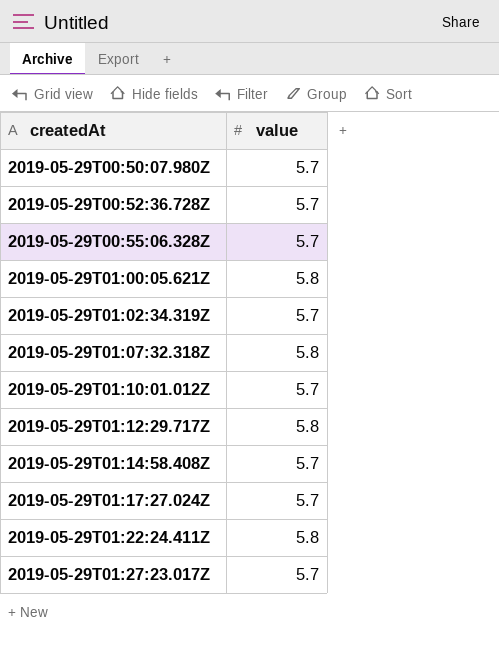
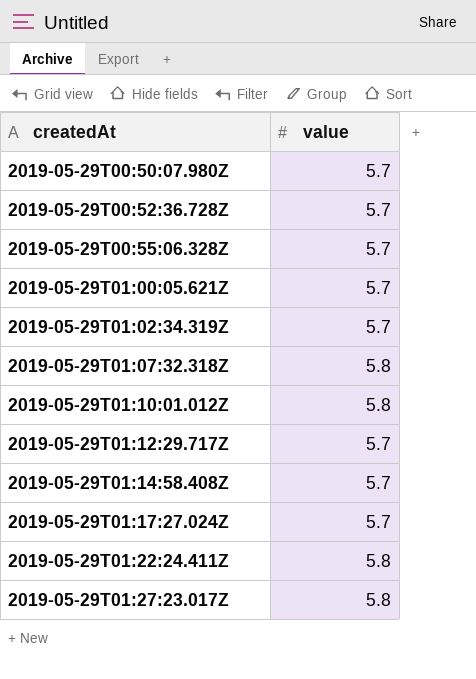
2019-05-29T01:00:05.621Z | value: 5.8 -> 5.7
2019-05-29T01:10:01.012Z | value: 5.7 -> 5.8
2019-05-29T01:12:29.717Z | value: 5.8 -> 5.7
2019-05-29T01:27:23.017Z | value: 5.7 -> 5.8

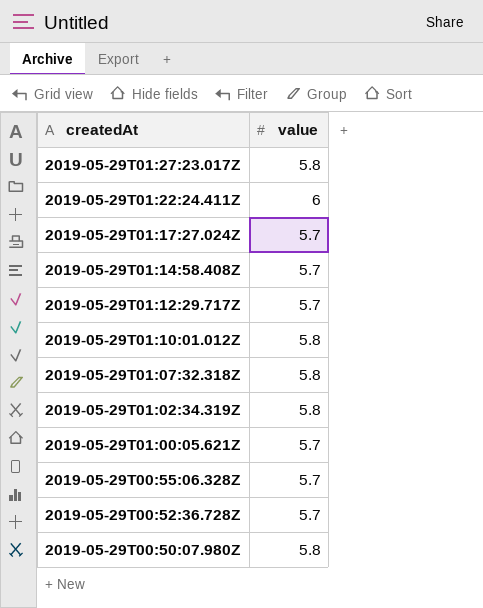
row order: createdAt ascending -> createdAt descending
2019-05-29T01:22:24.411Z | value: 5.8 -> 6
2019-05-29T01:02:34.319Z | value: 5.7 -> 5.8
2019-05-29T00:50:07.980Z | value: 5.7 -> 5.8

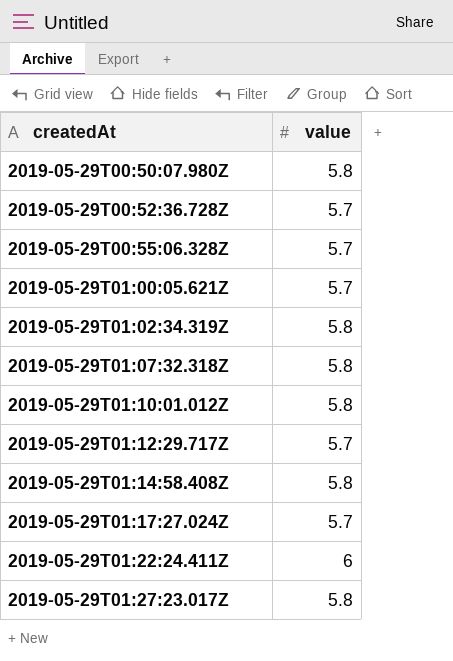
row order: createdAt descending -> createdAt ascending
2019-05-29T01:14:58.408Z | value: 5.7 -> 5.8

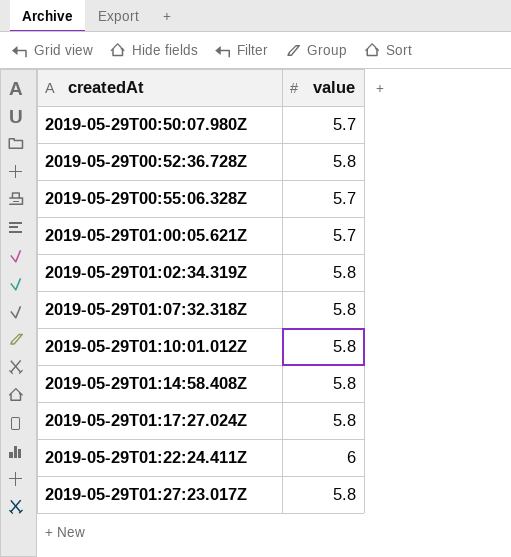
row 2019-05-29T01:12:29.717Z: 5.7 -> none
2019-05-29T00:50:07.980Z | value: 5.8 -> 5.7
2019-05-29T00:52:36.728Z | value: 5.7 -> 5.8
2019-05-29T01:17:27.024Z | value: 5.7 -> 5.8

